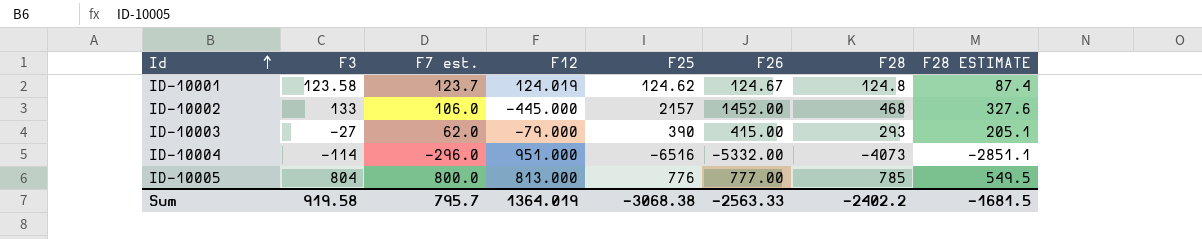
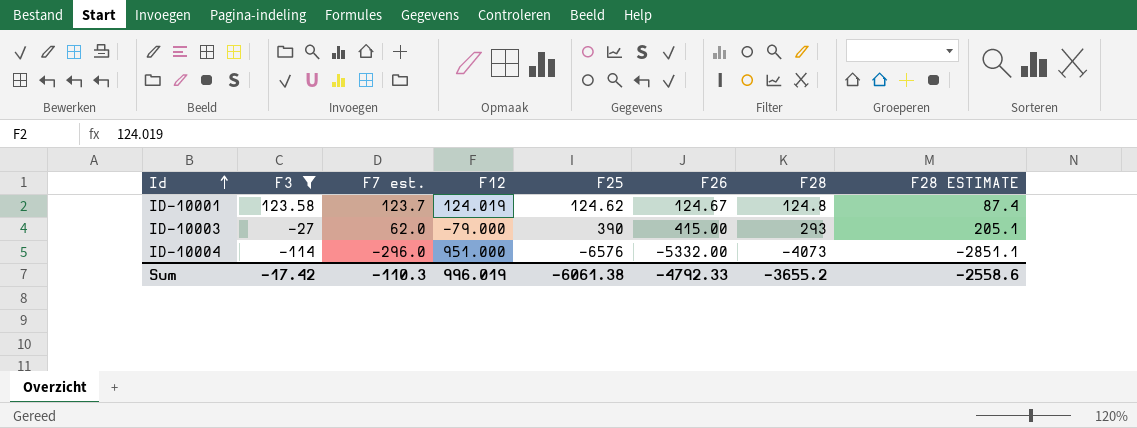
filter: none -> F3 <= 123.58
ID-10004 | F25: -6516 -> -6576
Sum | F3: 919.58 -> -17.42
Sum | F7 est.: 795.7 -> -110.3
Sum | F12: 1364.019 -> 996.019
Sum | F25: -3068.38 -> -6061.38
Sum | F26: -2563.33 -> -4792.33
Sum | F28: -2402.2 -> -3655.2
Sum | F28 ESTIMATE: -1681.5 -> -2558.6

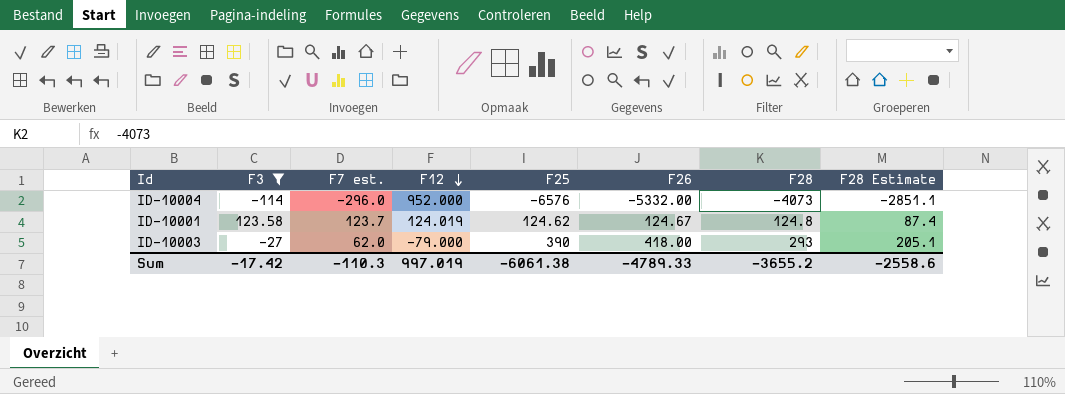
row order: Id ascending -> F12 descending
column name: F28 ESTIMATE -> F28 Estimate
ID-10004 | F12: 951.000 -> 952.000
ID-10003 | F26: 415.00 -> 418.00
Sum | F12: 996.019 -> 997.019
Sum | F26: -4792.33 -> -4789.33

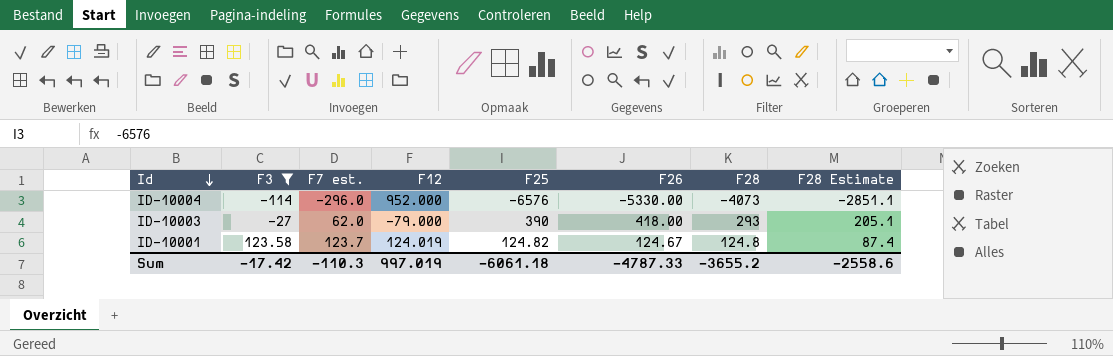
row order: F12 descending -> Id descending
ID-10004 | F26: -5332.00 -> -5330.00
ID-10001 | F25: 124.62 -> 124.82
Sum | F25: -6061.38 -> -6061.18
Sum | F26: -4789.33 -> -4787.33

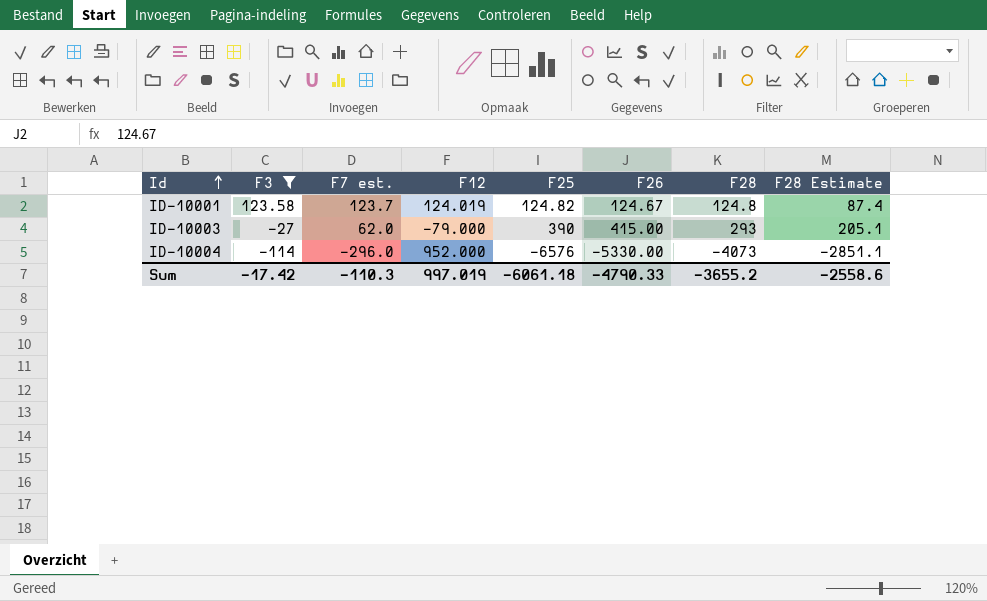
row order: Id descending -> Id ascending
ID-10003 | F26: 418.00 -> 415.00
Sum | F26: -4787.33 -> -4790.33

